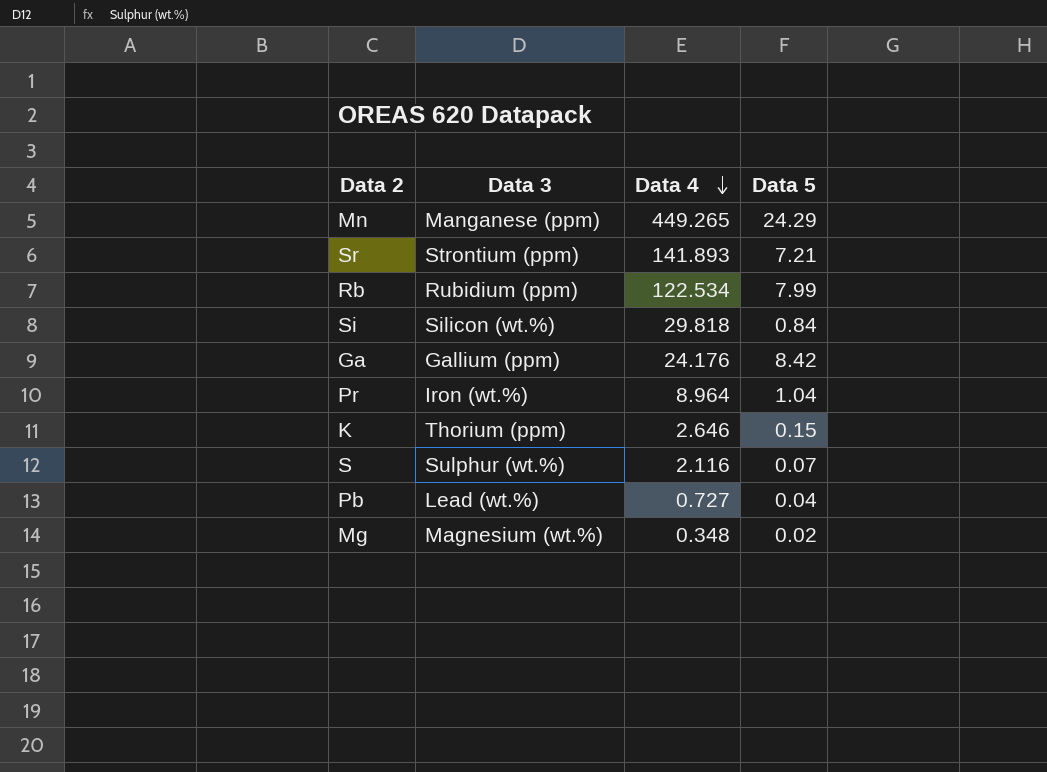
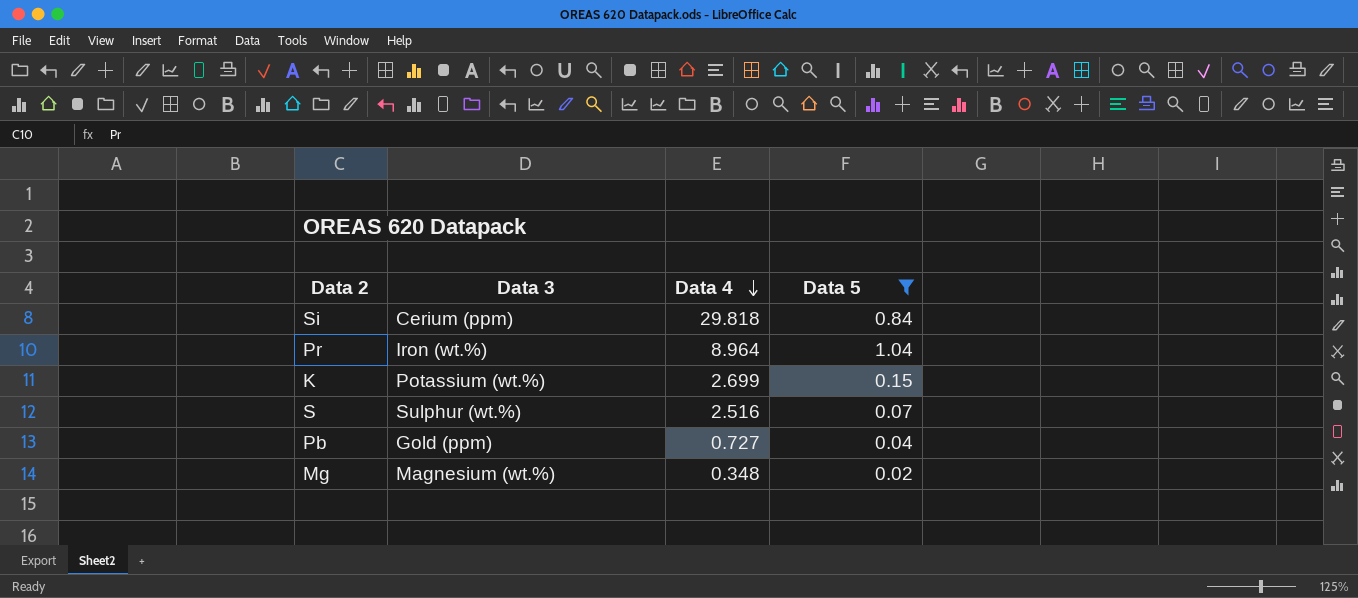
filter: none -> Data 5 <= 1.04
Si | Data 3: Silicon (wt.%) -> Cerium (ppm)
K | Data 3: Thorium (ppm) -> Potassium (wt.%)
K | Data 4: 2.646 -> 2.699
S | Data 4: 2.116 -> 2.516
Pb | Data 3: Lead (wt.%) -> Gold (ppm)

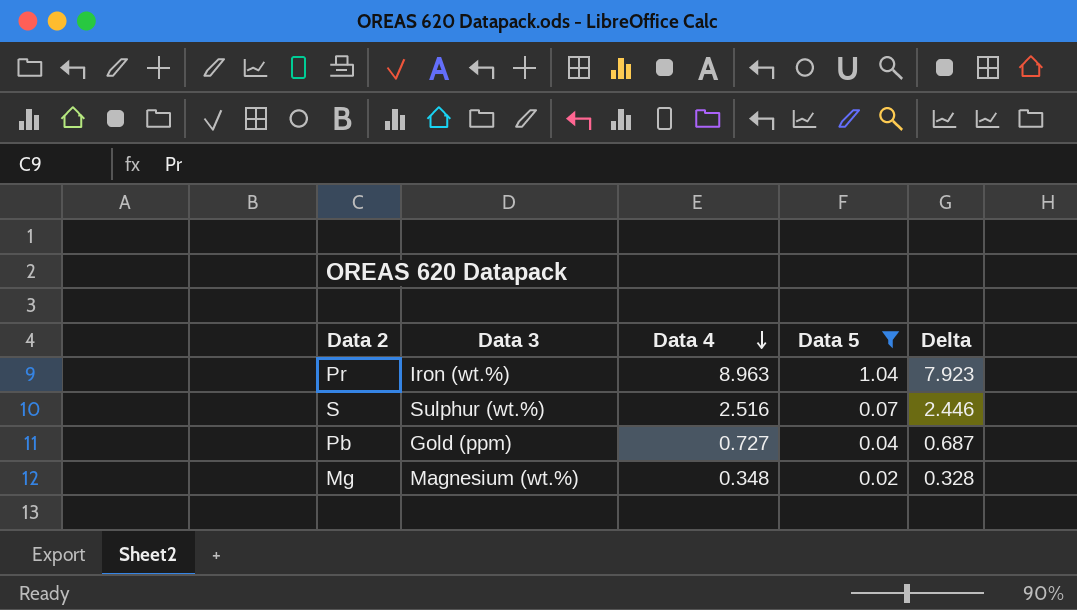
column Delta | formula: none -> [Data 4] - [Data 5]
row Si: Cerium (ppm) | 29.818 | 0.84 -> none
row K: Potassium (wt.%) | 2.699 | 0.15 -> none
Pr | Data 4: 8.964 -> 8.963

